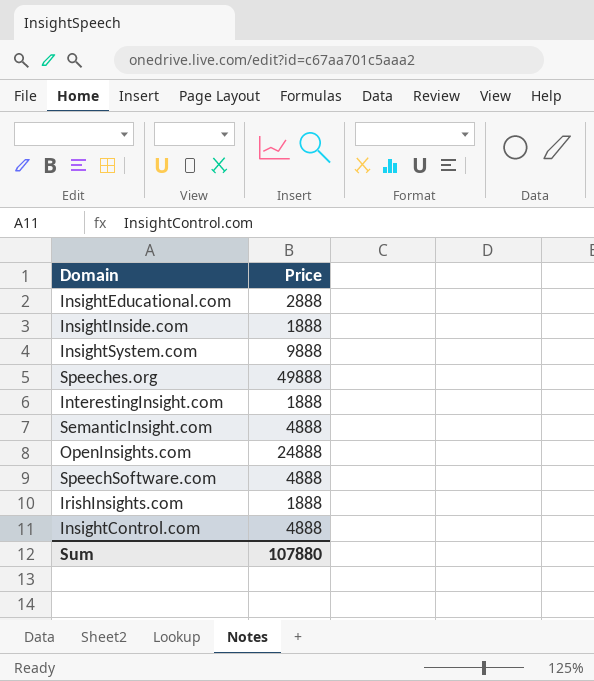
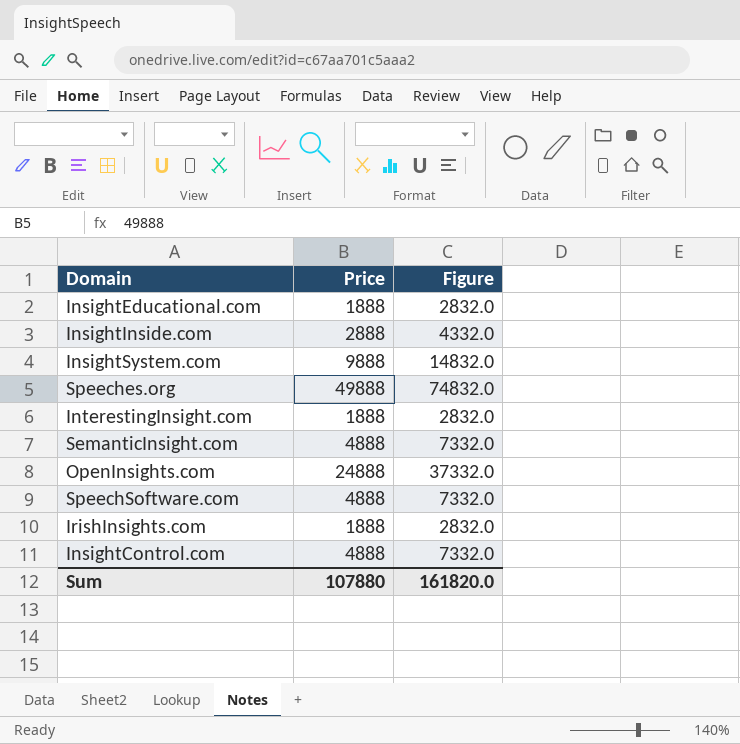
column Figure | formula: none -> [Price] * 1.5
InsightEducational.com | Price: 2888 -> 1888
InsightInside.com | Price: 1888 -> 2888

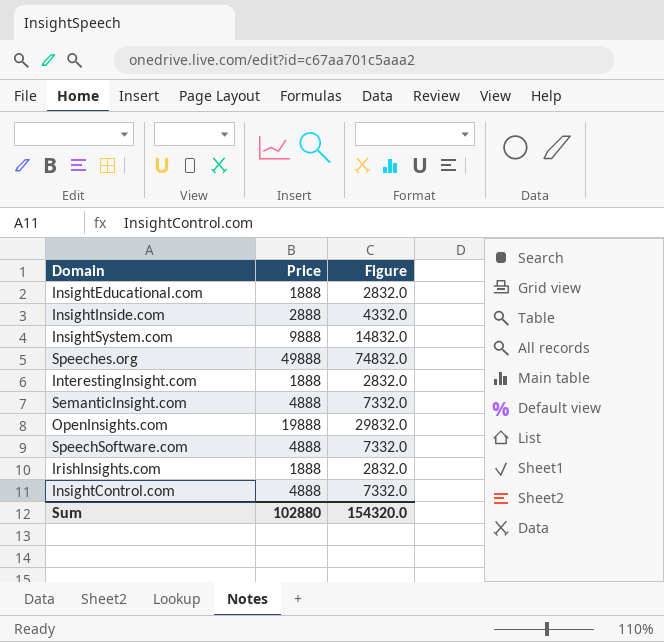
OpenInsights.com | Price: 24888 -> 19888
OpenInsights.com | Figure: 37332.0 -> 29832.0
Sum | Price: 107880 -> 102880
Sum | Figure: 161820.0 -> 154320.0

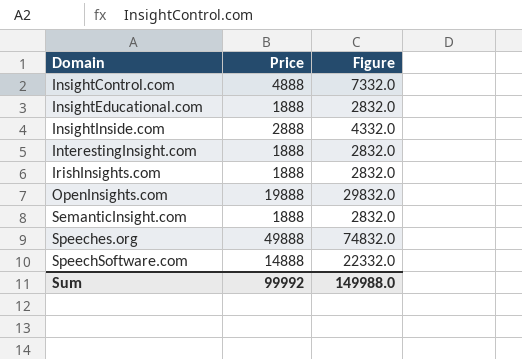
row order: none -> Domain ascending
row InsightSystem.com: 9888 | 14832.0 -> none
SemanticInsight.com | Price: 4888 -> 1888
SemanticInsight.com | Figure: 7332.0 -> 2832.0
SpeechSoftware.com | Price: 4888 -> 14888
SpeechSoftware.com | Figure: 7332.0 -> 22332.0
Sum | Price: 102880 -> 99992
Sum | Figure: 154320.0 -> 149988.0

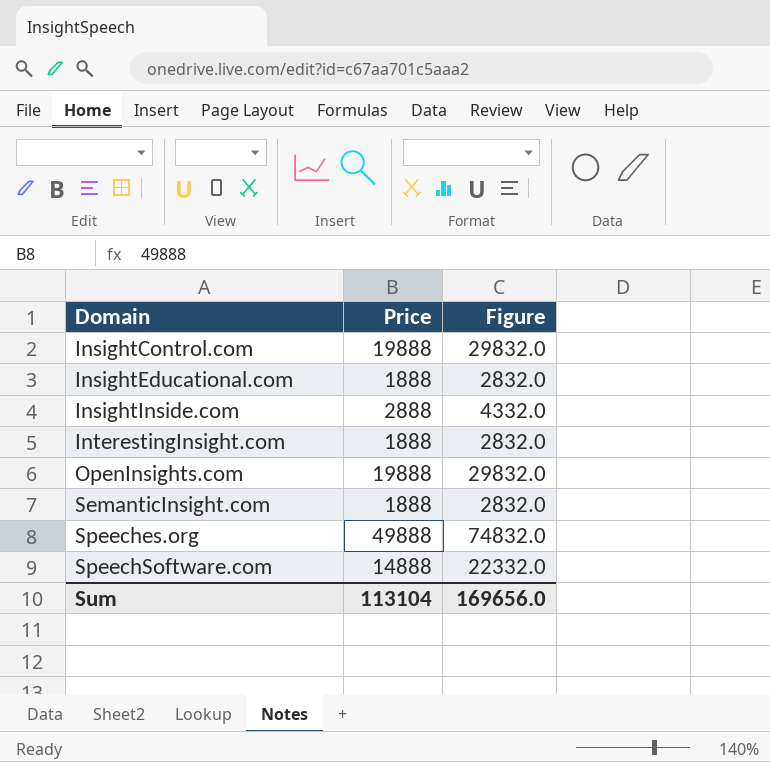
row IrishInsights.com: 1888 | 2832.0 -> none
InsightControl.com | Price: 4888 -> 19888
InsightControl.com | Figure: 7332.0 -> 29832.0
Sum | Price: 99992 -> 113104
Sum | Figure: 149988.0 -> 169656.0

